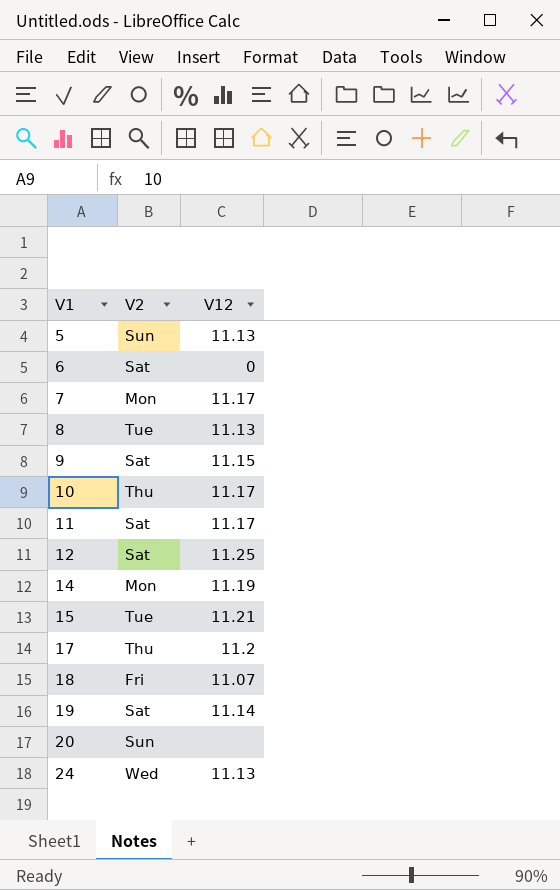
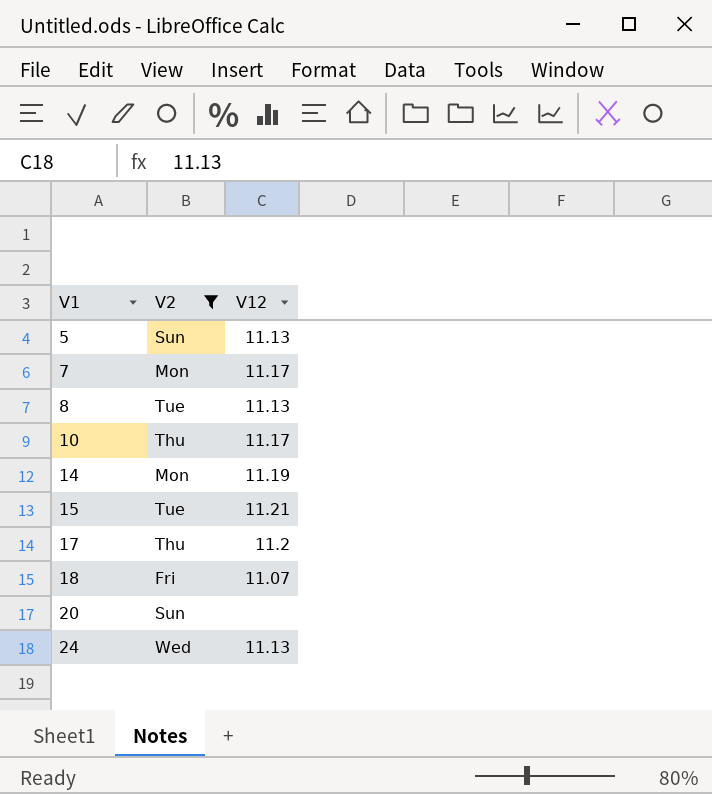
filter: none -> V2 != Sat

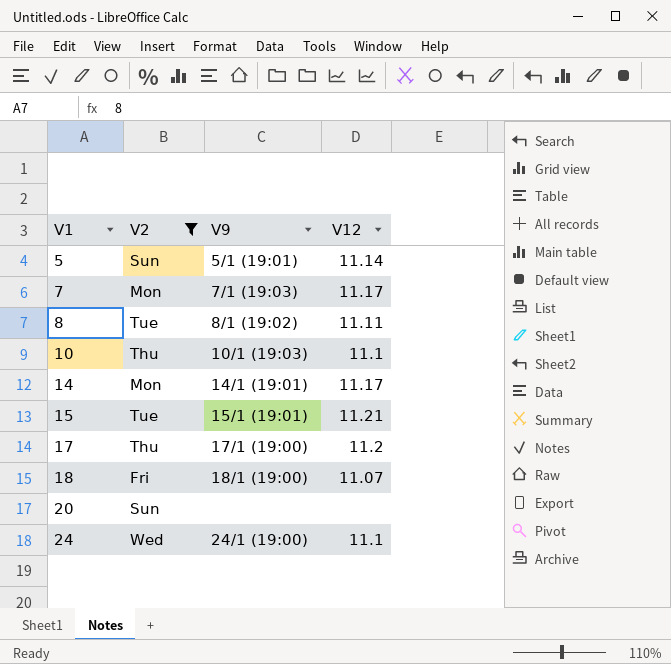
column V9 | position: none -> 3
5 | V12: 11.13 -> 11.14
8 | V12: 11.13 -> 11.11
10 | V12: 11.17 -> 11.1
14 | V12: 11.19 -> 11.17
24 | V12: 11.13 -> 11.1

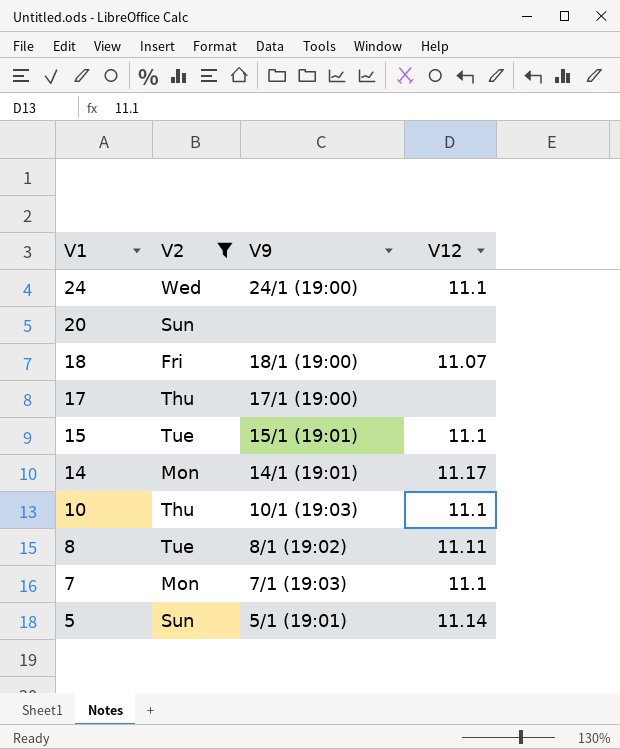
row order: V1 ascending -> V1 descending
17 | V12: 11.2 -> none
15 | V12: 11.21 -> 11.1
7 | V12: 11.17 -> 11.1

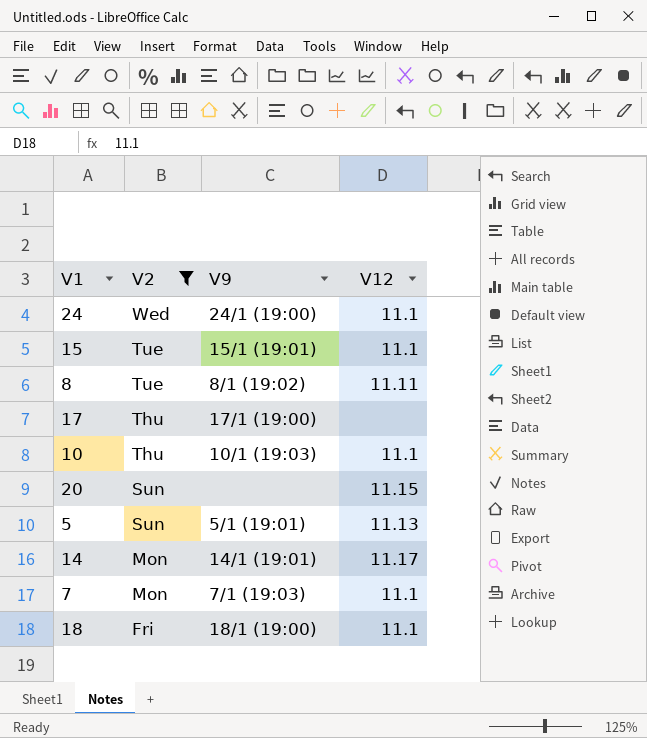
row order: V1 descending -> V2 descending
20 | V12: none -> 11.15
5 | V12: 11.14 -> 11.13
18 | V12: 11.07 -> 11.1

